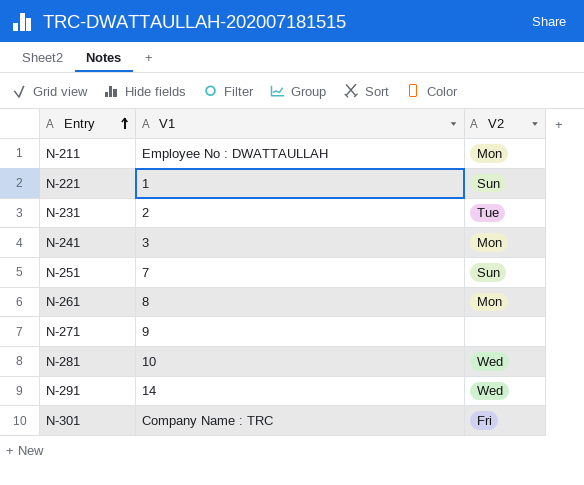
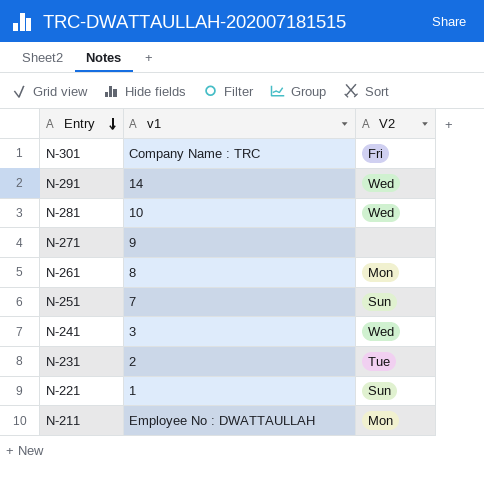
row order: Entry ascending -> Entry descending
column name: V1 -> v1
N-241 | V2: Mon -> Wed

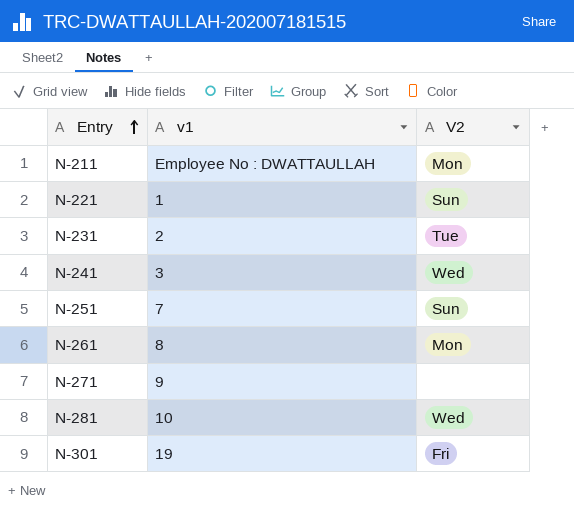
row order: Entry descending -> Entry ascending
row N-291: 14 | Wed -> none
N-301 | v1: Company Name : TRC -> 19

